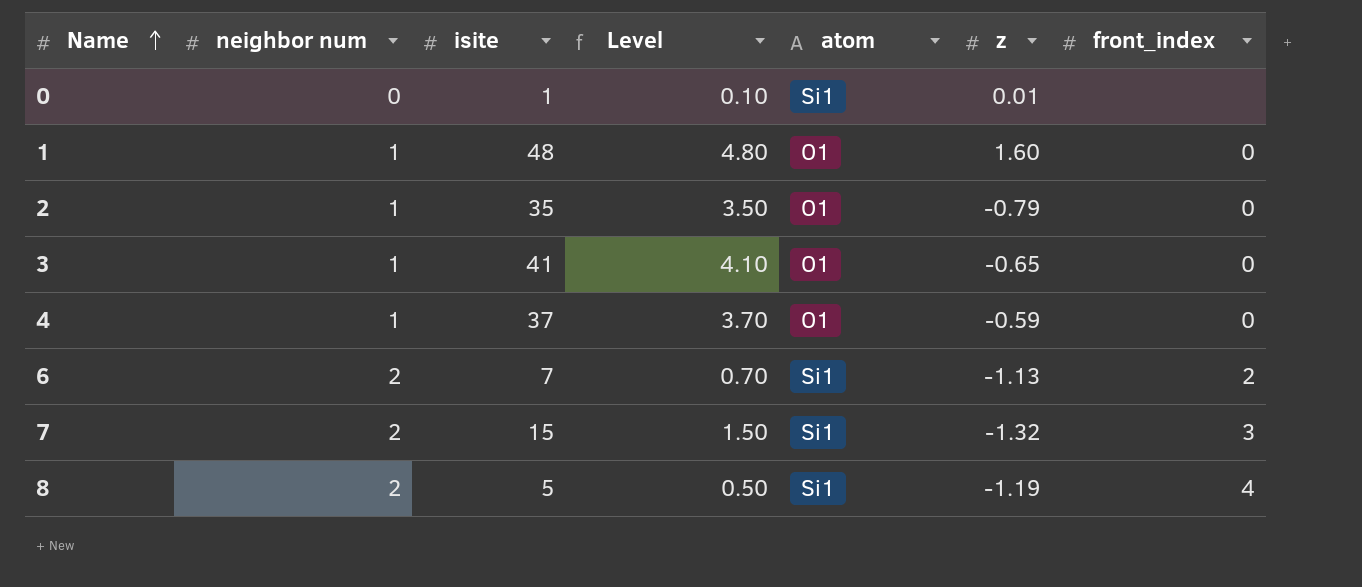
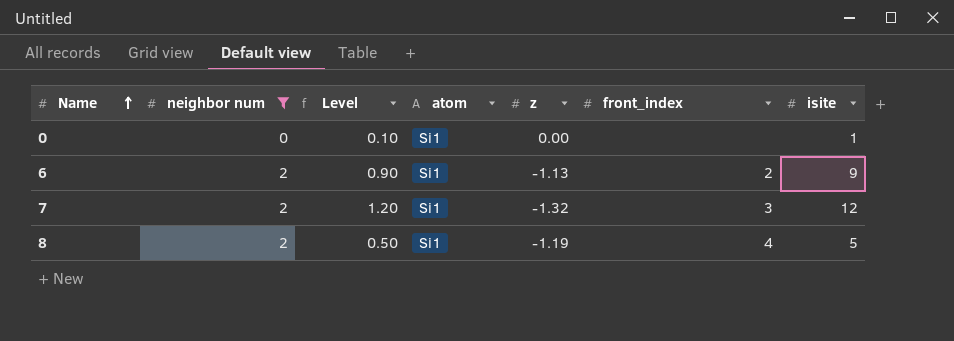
filter: none -> neighbor num != 1
column isite | position: 3 -> 7
0 | z: 0.01 -> 0.00
6 | Level: 0.70 -> 0.90
6 | isite: 7 -> 9
7 | Level: 1.50 -> 1.20
7 | isite: 15 -> 12

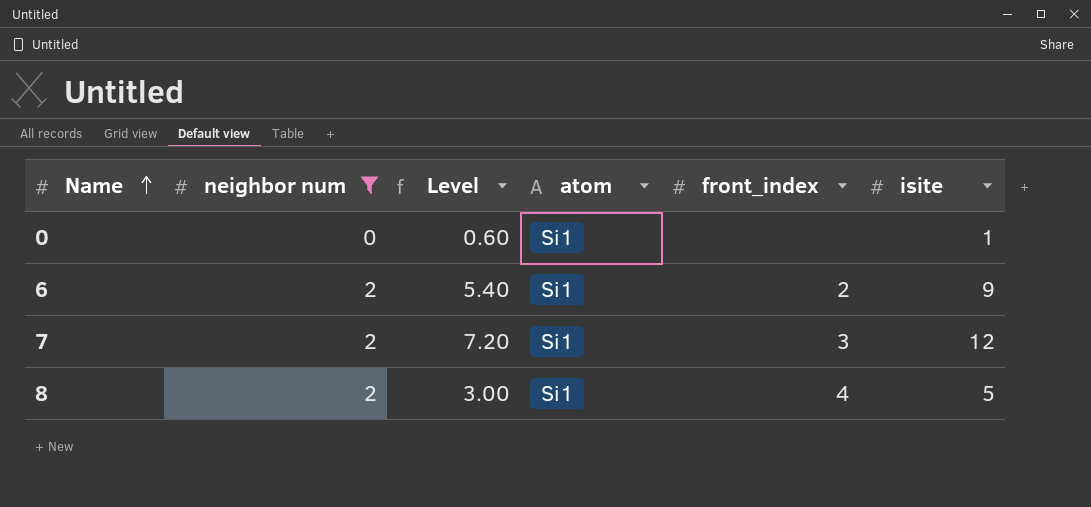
column z | position: 5 -> none
column Level | formula: [isite] * 0.1 -> [isite] * 0.6

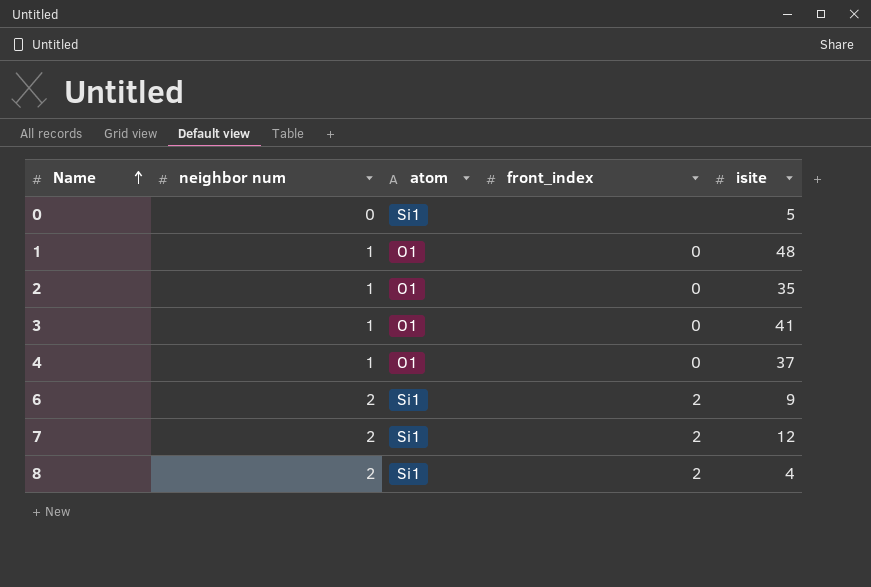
filter: neighbor num != 1 -> none
column Level | formula: [isite] * 0.6 -> none
0 | isite: 1 -> 5
7 | front_index: 3 -> 2
8 | front_index: 4 -> 2
8 | isite: 5 -> 4

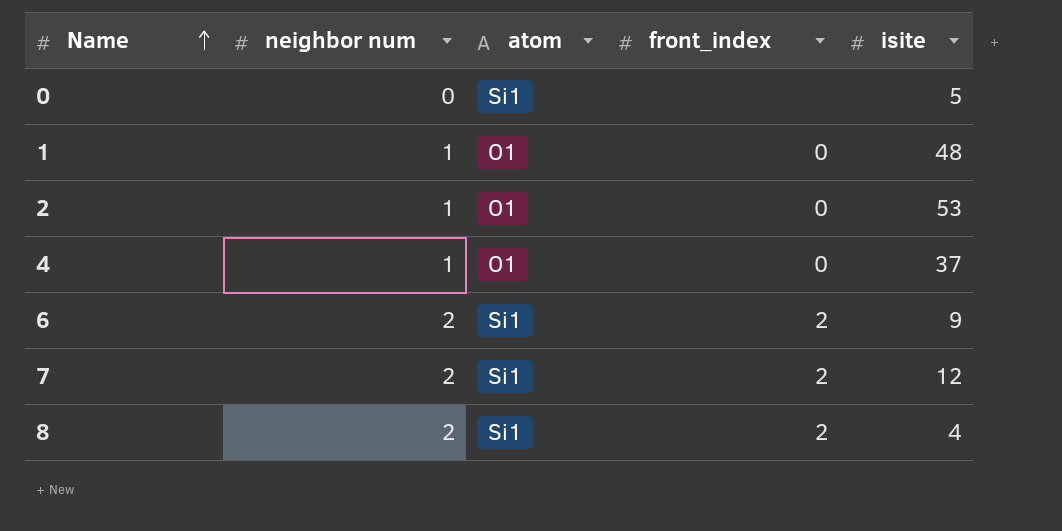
row 3: 1 | O1 | 0 | 41 -> none
2 | isite: 35 -> 53

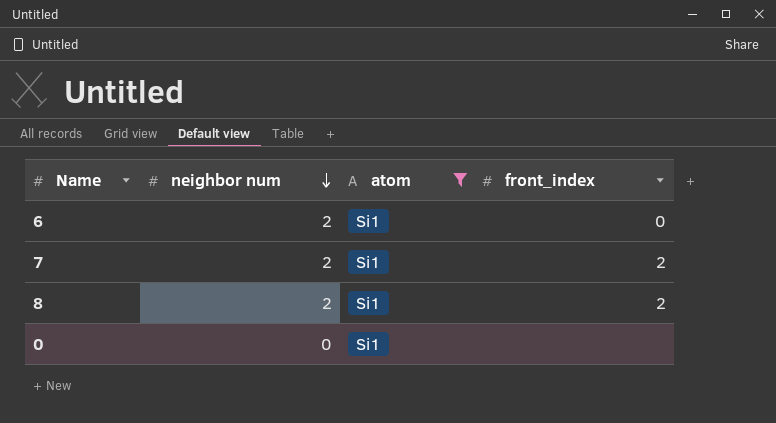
filter: none -> atom = Si1
row order: Name ascending -> neighbor num descending
column isite | position: 5 -> none
6 | front_index: 2 -> 0

